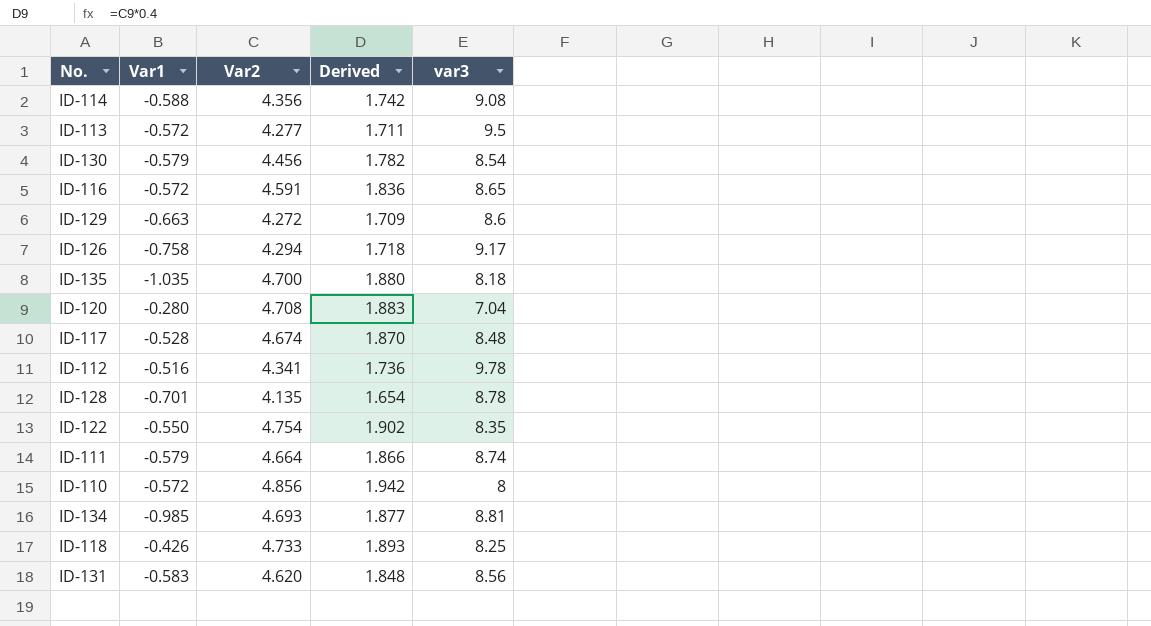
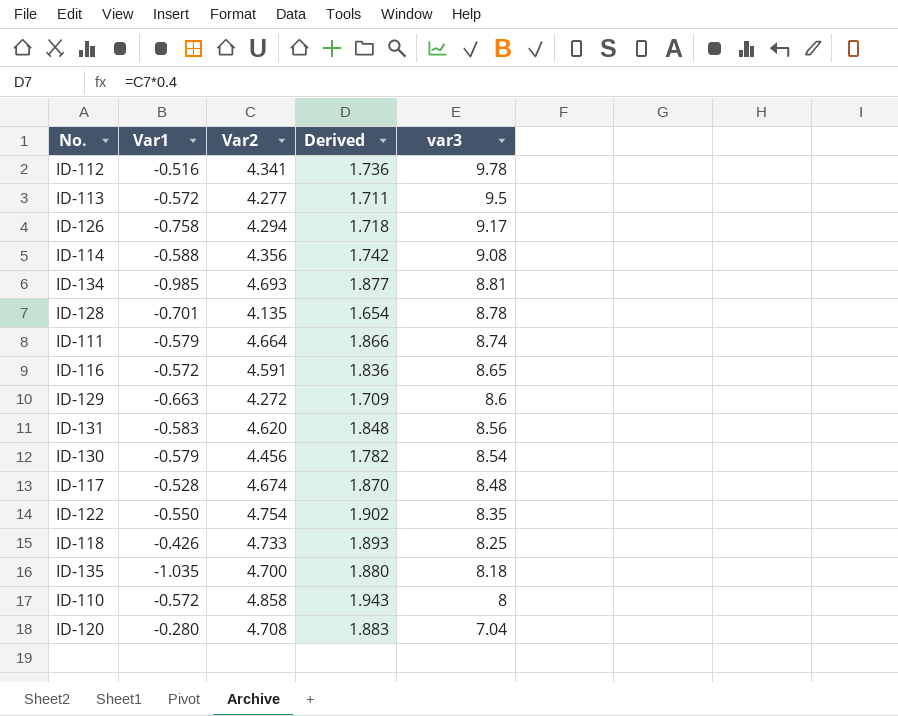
row order: none -> var3 descending
ID-110 | Var2: 4.856 -> 4.858
ID-110 | Derived: 1.942 -> 1.943

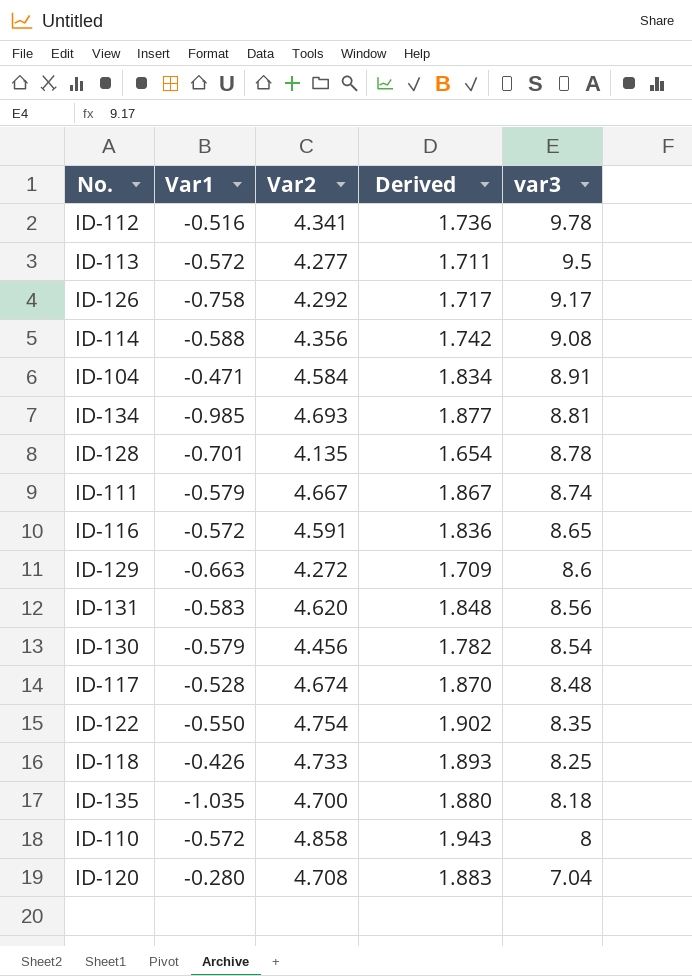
ID-126 | Var2: 4.294 -> 4.292
ID-126 | Derived: 1.718 -> 1.717
row ID-104: none -> -0.471 | 4.584 | 1.834 | 8.91
ID-111 | Var2: 4.664 -> 4.667
ID-111 | Derived: 1.866 -> 1.867

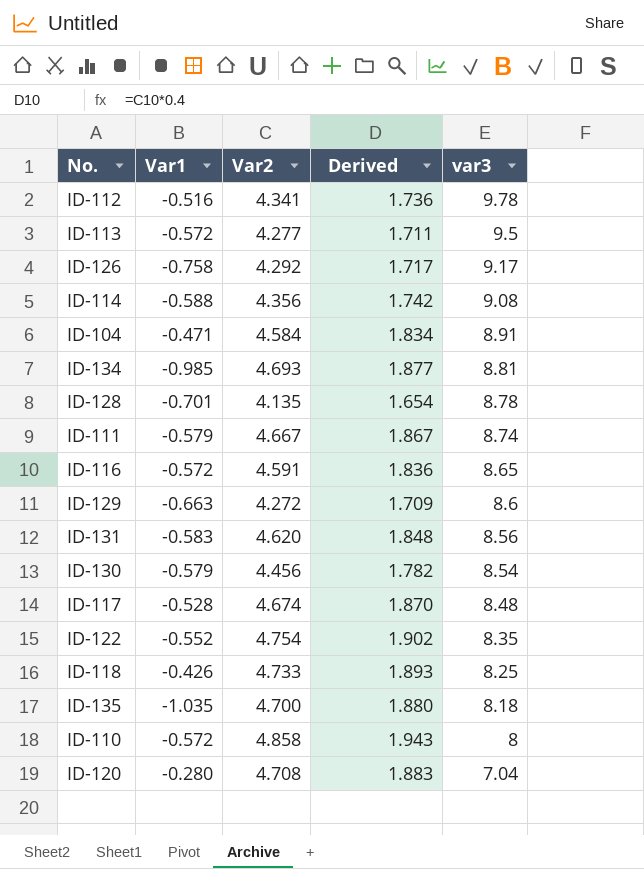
ID-122 | Var1: -0.550 -> -0.552

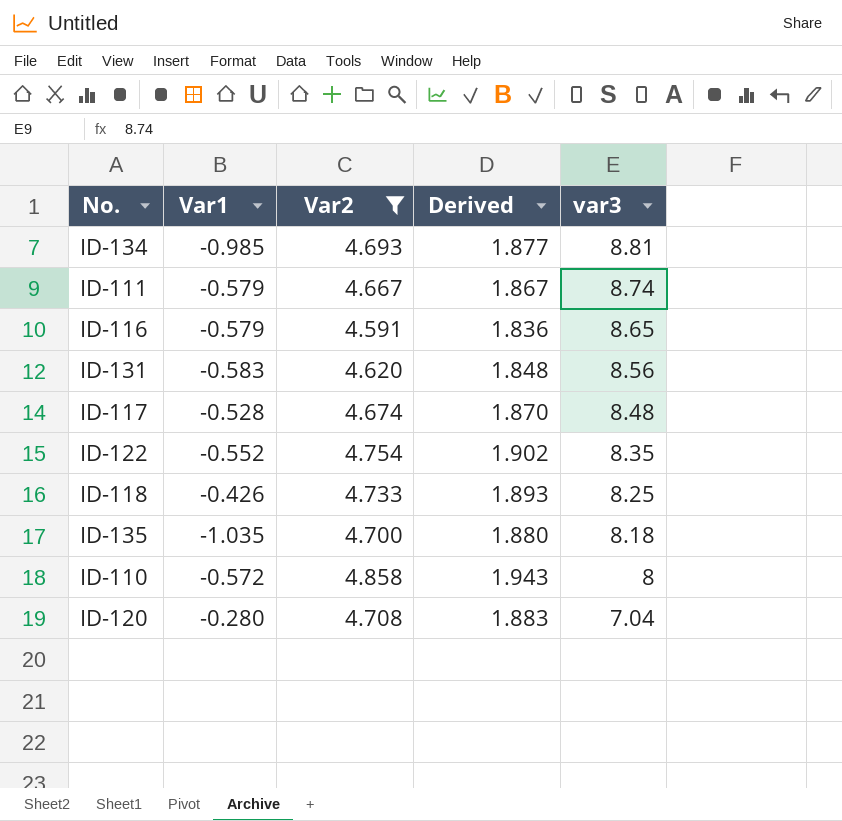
filter: none -> Var2 >= 4.591
ID-116 | Var1: -0.572 -> -0.579

